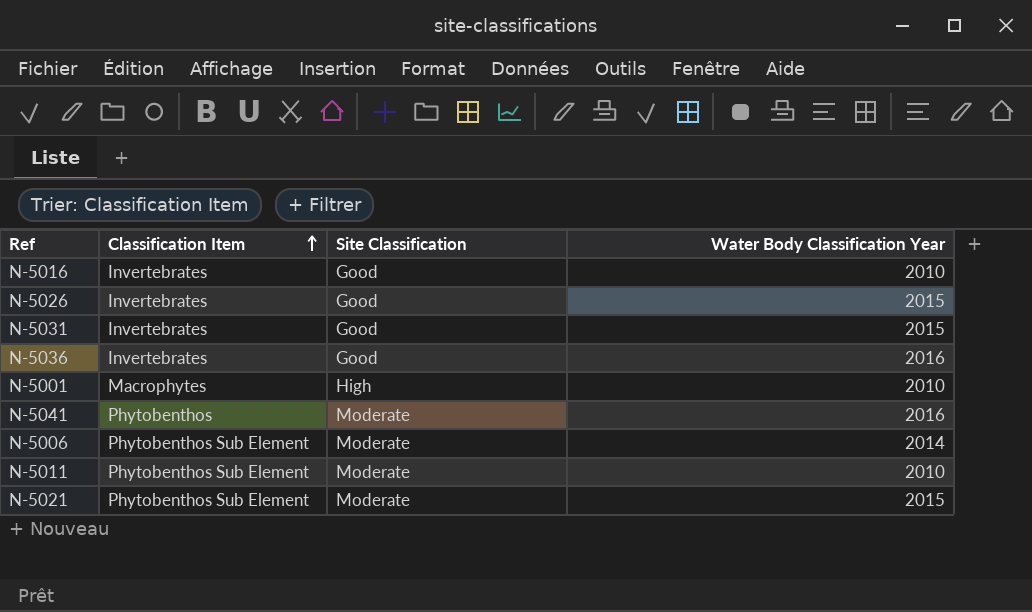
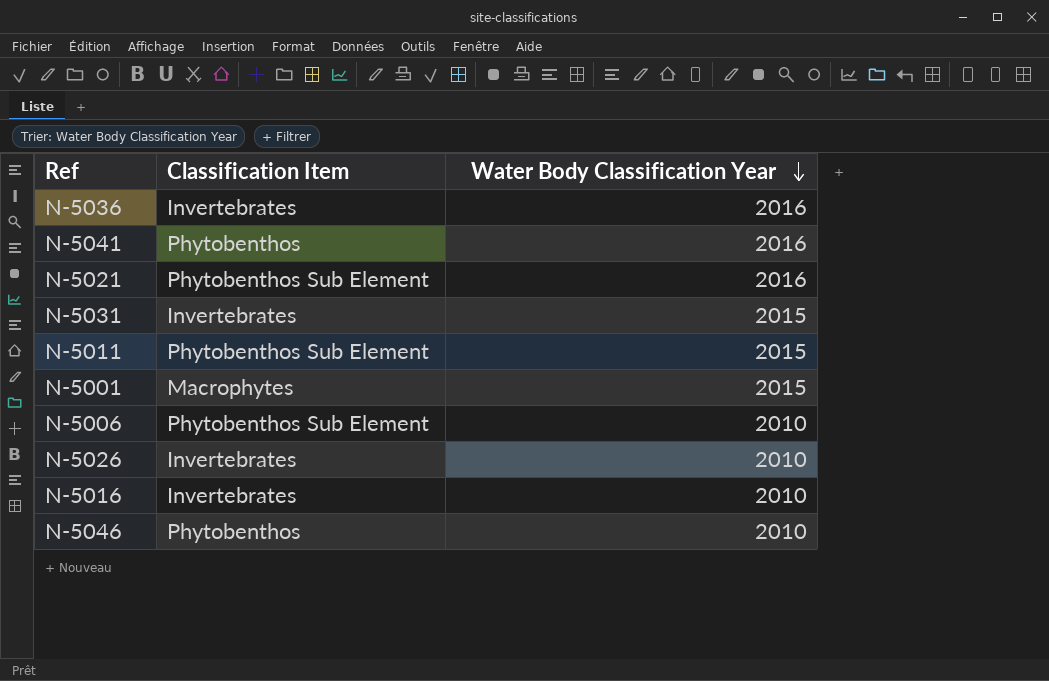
row order: Classification Item ascending -> Water Body Classification Year descending
column Site Classification | position: 3 -> none
N-5021 | Water Body Classification Year: 2015 -> 2016
N-5011 | Water Body Classification Year: 2010 -> 2015
N-5001 | Water Body Classification Year: 2010 -> 2015
N-5006 | Water Body Classification Year: 2014 -> 2010
N-5026 | Water Body Classification Year: 2015 -> 2010
row N-5046: none -> Phytobenthos | 2010

